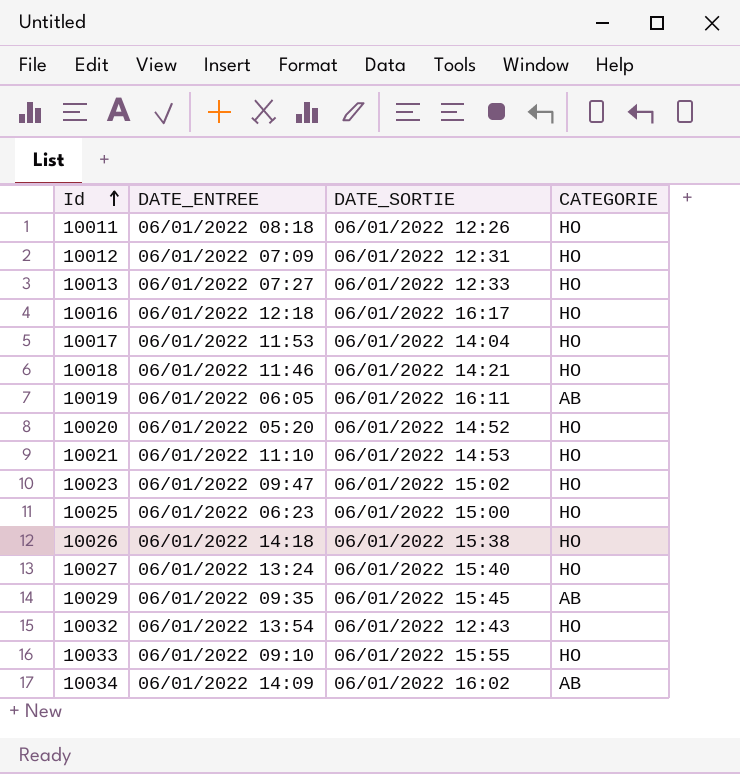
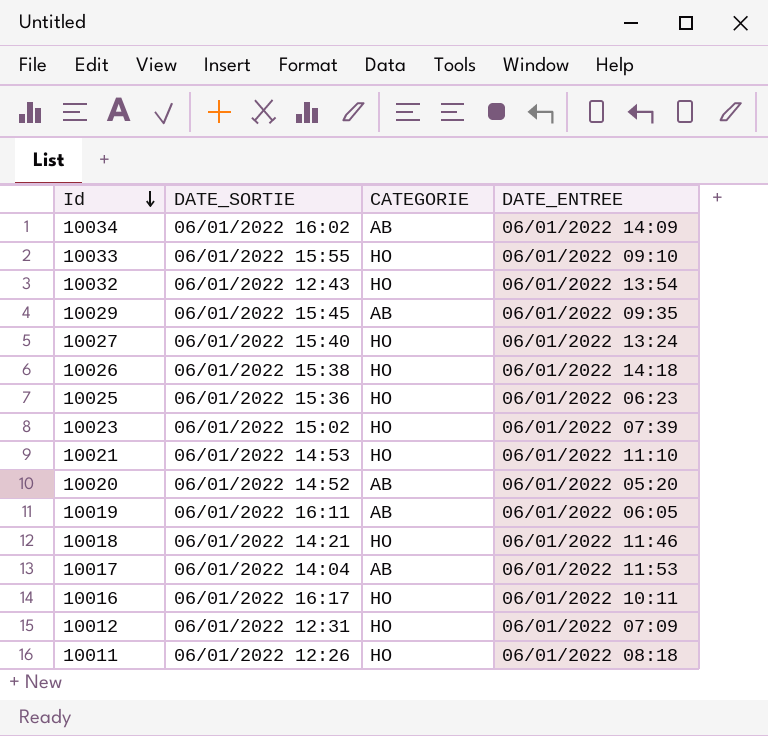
row order: Id ascending -> Id descending
column DATE_ENTREE | position: 2 -> 4
row 10013: 06/01/2022 07:27 | 06/01/2022 12:33 | HO -> none
10025 | DATE_SORTIE: 06/01/2022 15:00 -> 06/01/2022 15:36
10023 | DATE_ENTREE: 06/01/2022 09:47 -> 06/01/2022 07:39
10020 | CATEGORIE: HO -> AB
10017 | CATEGORIE: HO -> AB
10016 | DATE_ENTREE: 06/01/2022 12:18 -> 06/01/2022 10:11

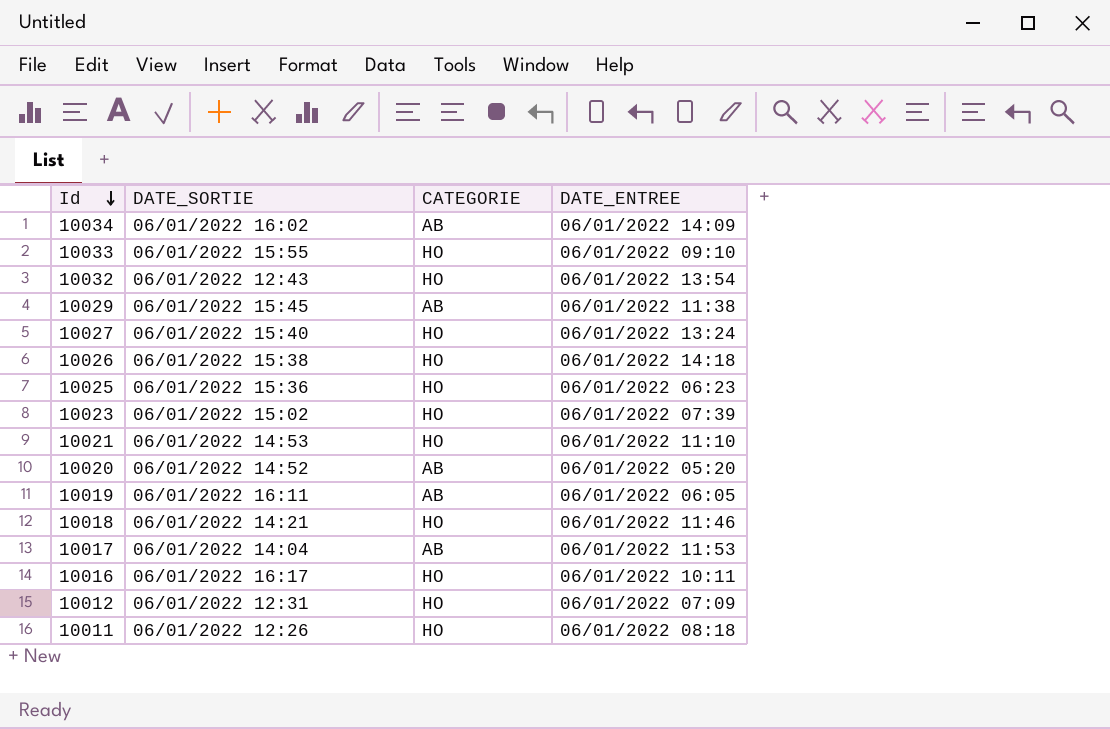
10029 | DATE_ENTREE: 06/01/2022 09:35 -> 06/01/2022 11:38

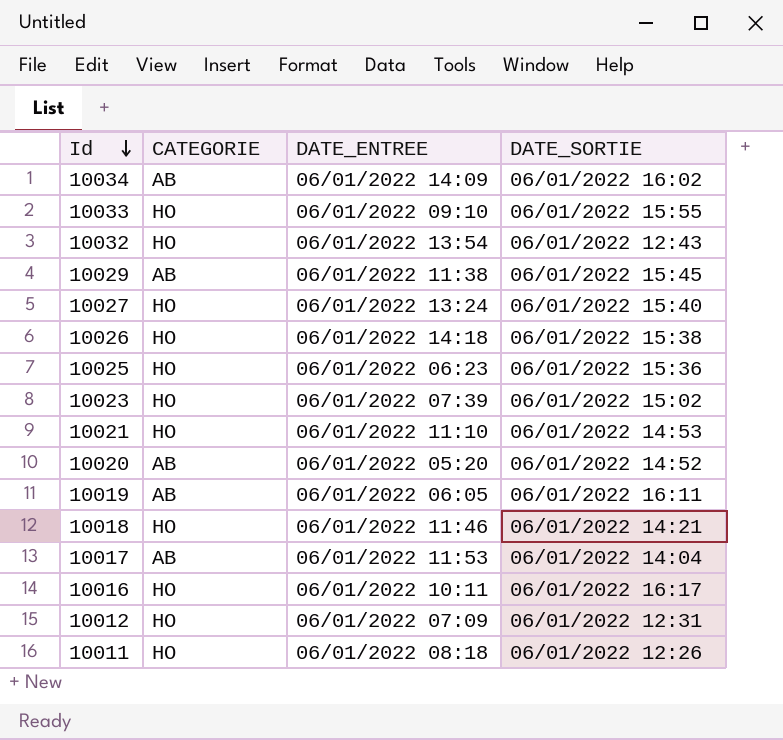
column DATE_SORTIE | position: 2 -> 4

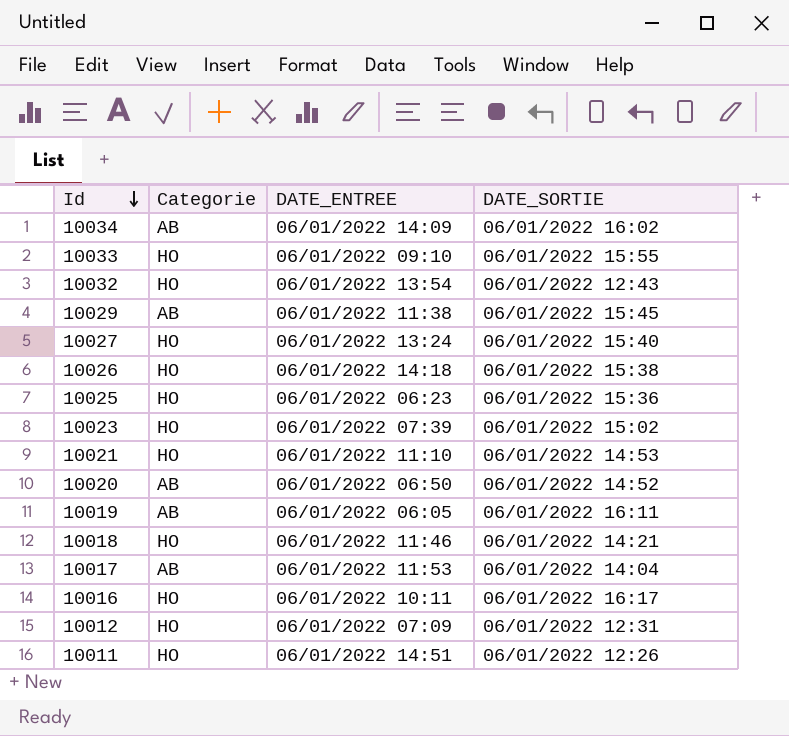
column name: CATEGORIE -> Categorie
10020 | DATE_ENTREE: 06/01/2022 05:20 -> 06/01/2022 06:50
10011 | DATE_ENTREE: 06/01/2022 08:18 -> 06/01/2022 14:51

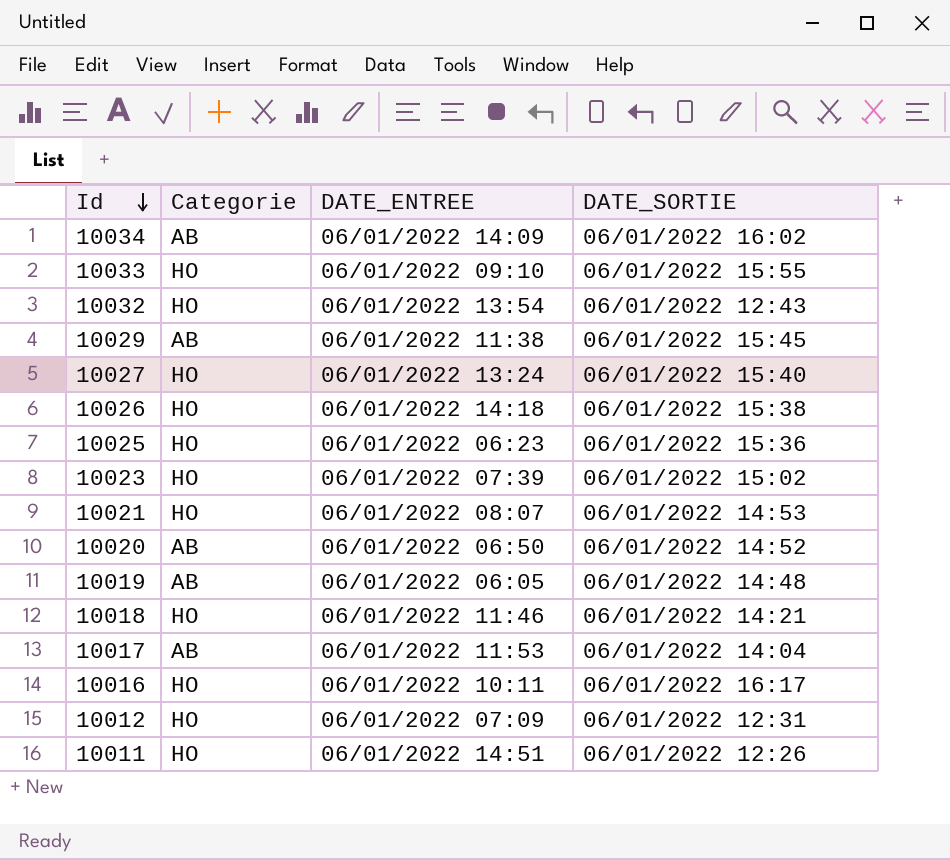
10021 | DATE_ENTREE: 06/01/2022 11:10 -> 06/01/2022 08:07
10019 | DATE_SORTIE: 06/01/2022 16:11 -> 06/01/2022 14:48

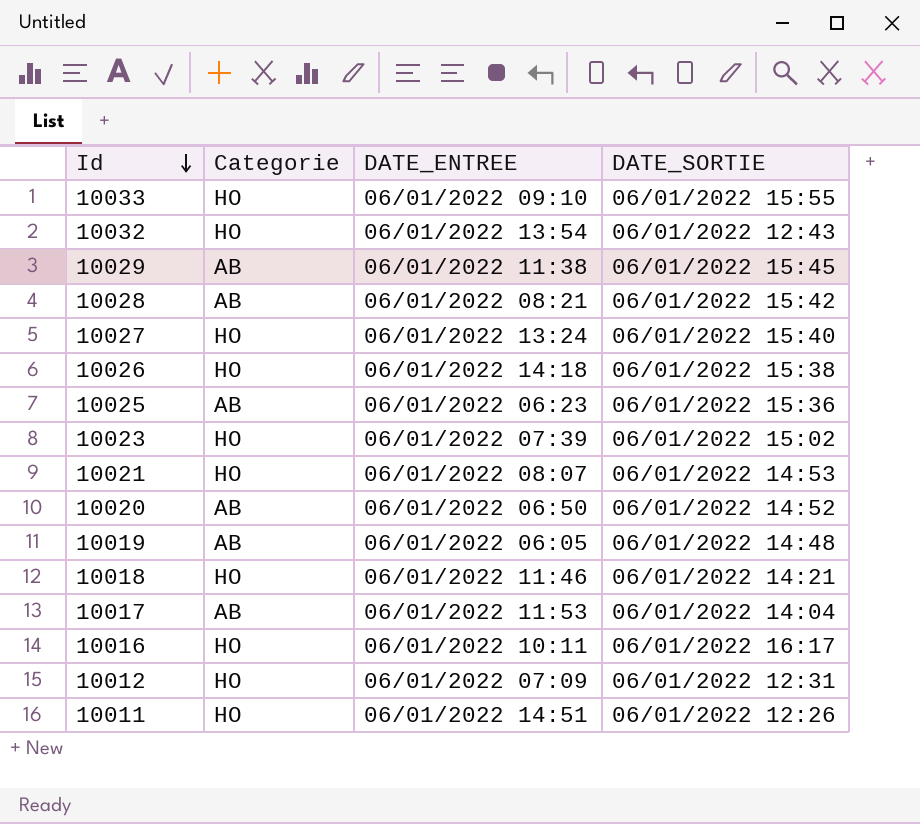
row 10034: AB | 06/01/2022 14:09 | 06/01/2022 16:02 -> none
row 10028: none -> AB | 06/01/2022 08:21 | 06/01/2022 15:42
10025 | Categorie: HO -> AB

